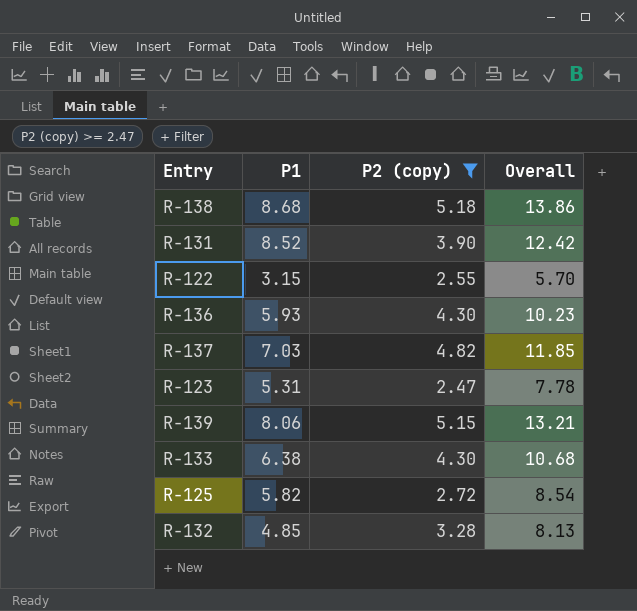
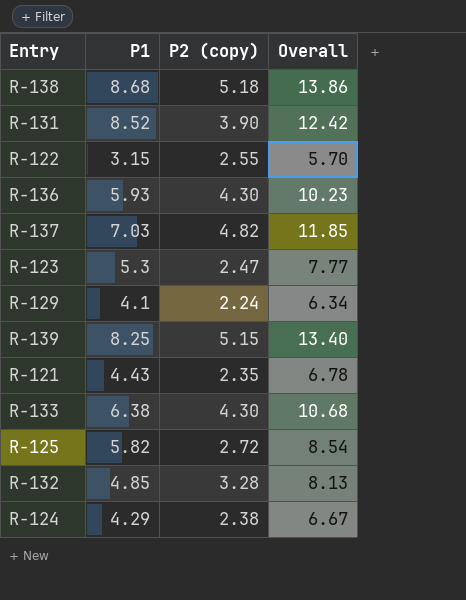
filter: P2 (copy) >= 2.47 -> none
R-123 | P1: 5.31 -> 5.3
R-123 | Overall: 7.78 -> 7.77
R-139 | P1: 8.06 -> 8.25
R-139 | Overall: 13.21 -> 13.40

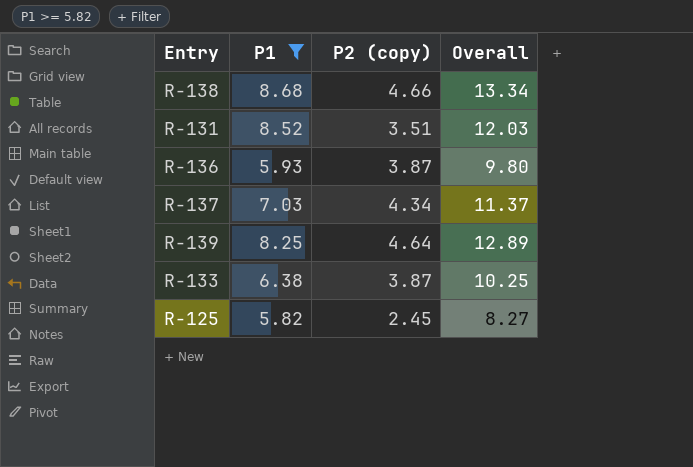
filter: none -> P1 >= 5.82
R-138 | P2 (copy): 5.18 -> 4.66
R-138 | Overall: 13.86 -> 13.34
R-131 | P2 (copy): 3.90 -> 3.51
R-131 | Overall: 12.42 -> 12.03
R-136 | P2 (copy): 4.30 -> 3.87
R-136 | Overall: 10.23 -> 9.80
R-137 | P2 (copy): 4.82 -> 4.34
R-137 | Overall: 11.85 -> 11.37
R-139 | P2 (copy): 5.15 -> 4.64
R-139 | Overall: 13.40 -> 12.89
R-133 | P2 (copy): 4.30 -> 3.87
R-133 | Overall: 10.68 -> 10.25
R-125 | P2 (copy): 2.72 -> 2.45
R-125 | Overall: 8.54 -> 8.27

